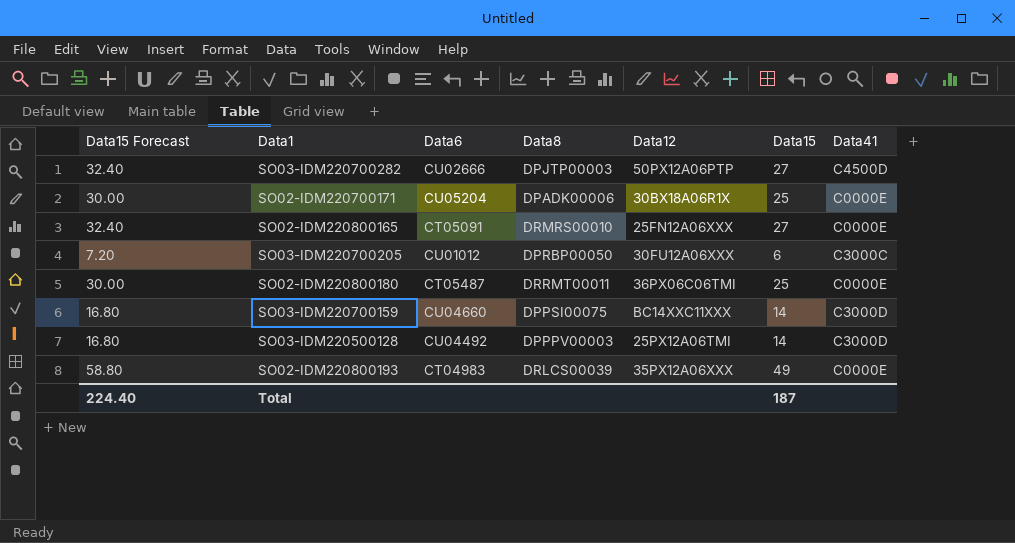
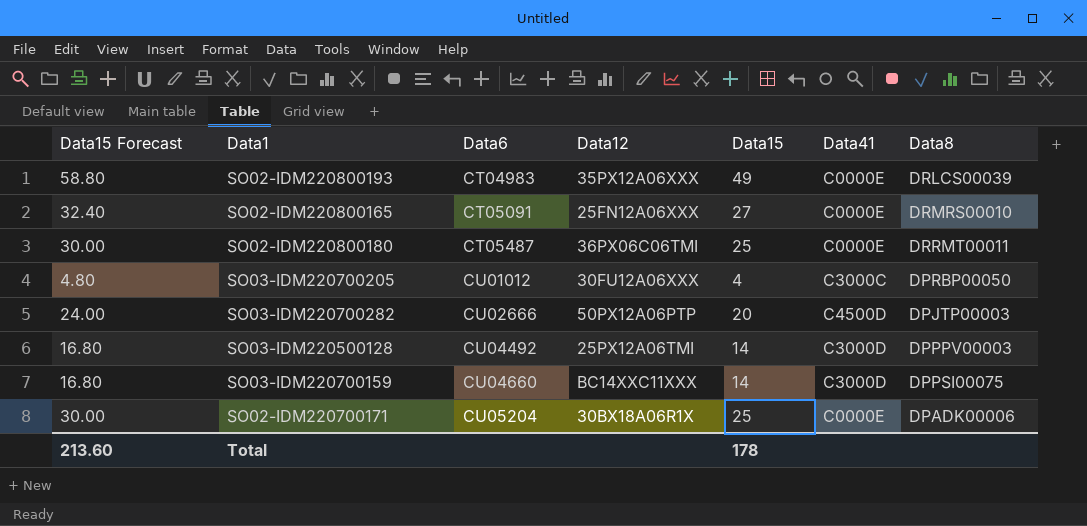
row order: none -> Data6 ascending
column Data8 | position: 4 -> 7
SO03-IDM220700205 | Data15 Forecast: 7.20 -> 4.80
SO03-IDM220700205 | Data15: 6 -> 4
SO03-IDM220700282 | Data15 Forecast: 32.40 -> 24.00
SO03-IDM220700282 | Data15: 27 -> 20
Total | Data15 Forecast: 224.40 -> 213.60
Total | Data15: 187 -> 178

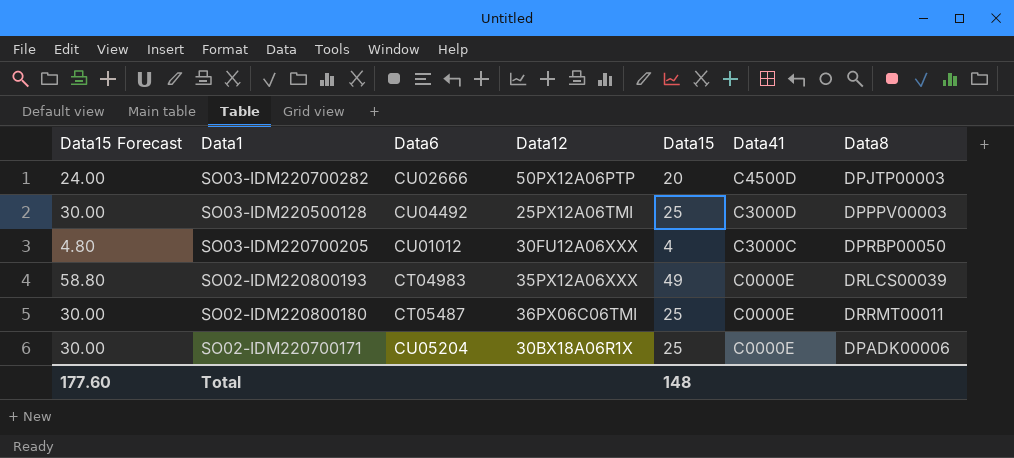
row order: Data6 ascending -> Data41 descending
row SO02-IDM220800165: 32.40 | CT05091 | 25FN12A06XXX | 27 | C0000E | DRMRS00010 -> none
row SO03-IDM220700159: 16.80 | CU04660 | BC14XXC11XXX | 14 | C3000D | DPPSI00075 -> none
SO03-IDM220500128 | Data15 Forecast: 16.80 -> 30.00
SO03-IDM220500128 | Data15: 14 -> 25
Total | Data15 Forecast: 213.60 -> 177.60
Total | Data15: 178 -> 148

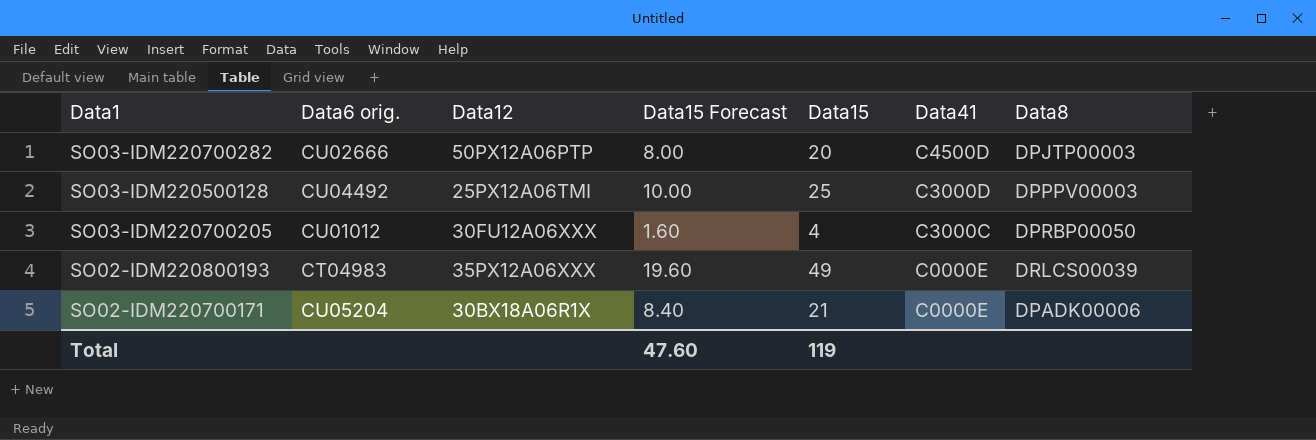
column name: Data6 -> Data6 orig.
column Data15 Forecast | formula: [Data15] * 1.2 -> [Data15] * 0.4
column Data15 Forecast | position: 1 -> 4
row SO02-IDM220800180: 30.00 | CT05487 | 36PX06C06TMI | 25 | C0000E | DRRMT00011 -> none
SO02-IDM220700171 | Data15: 25 -> 21
Total | Data15 Forecast: 177.60 -> 47.60
Total | Data15: 148 -> 119

